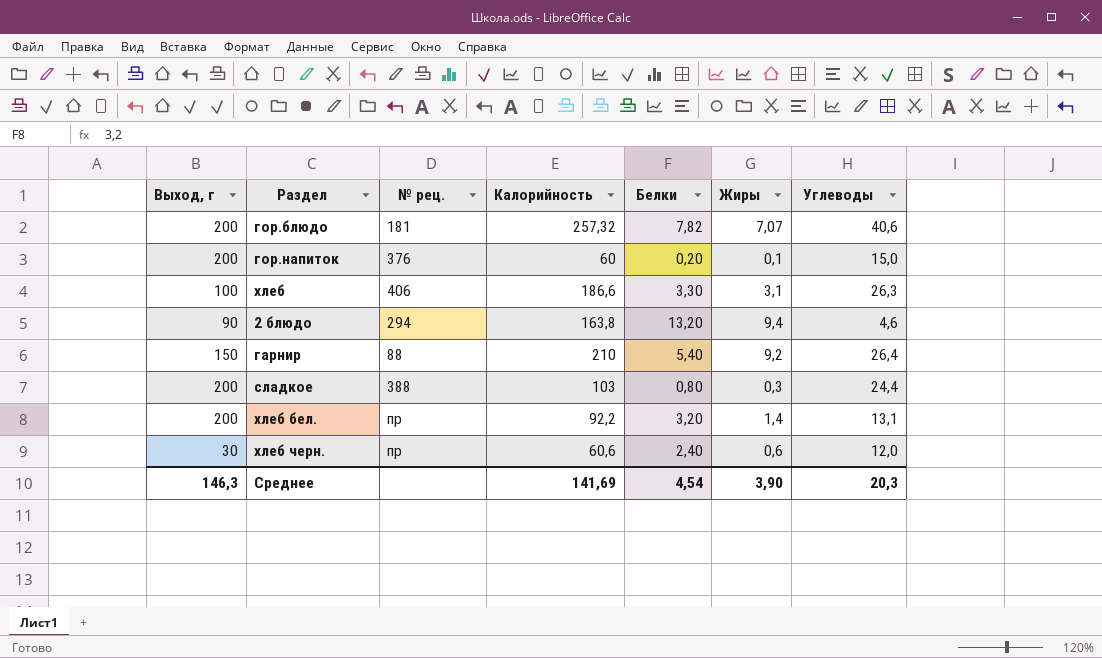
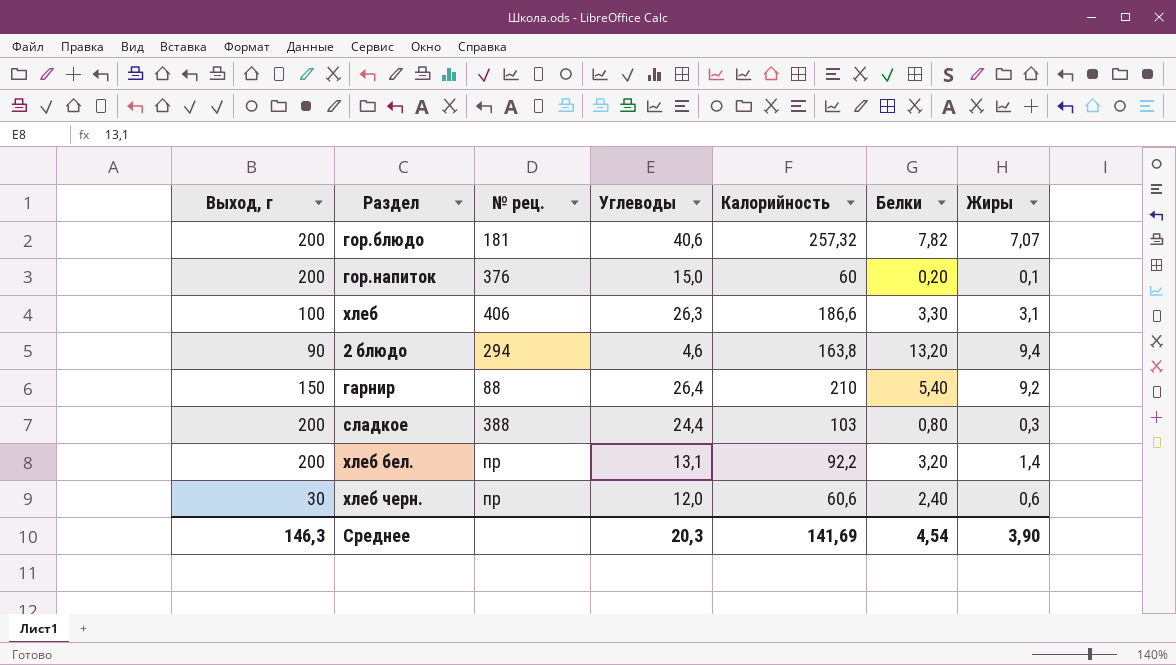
column Углеводы | position: 7 -> 4

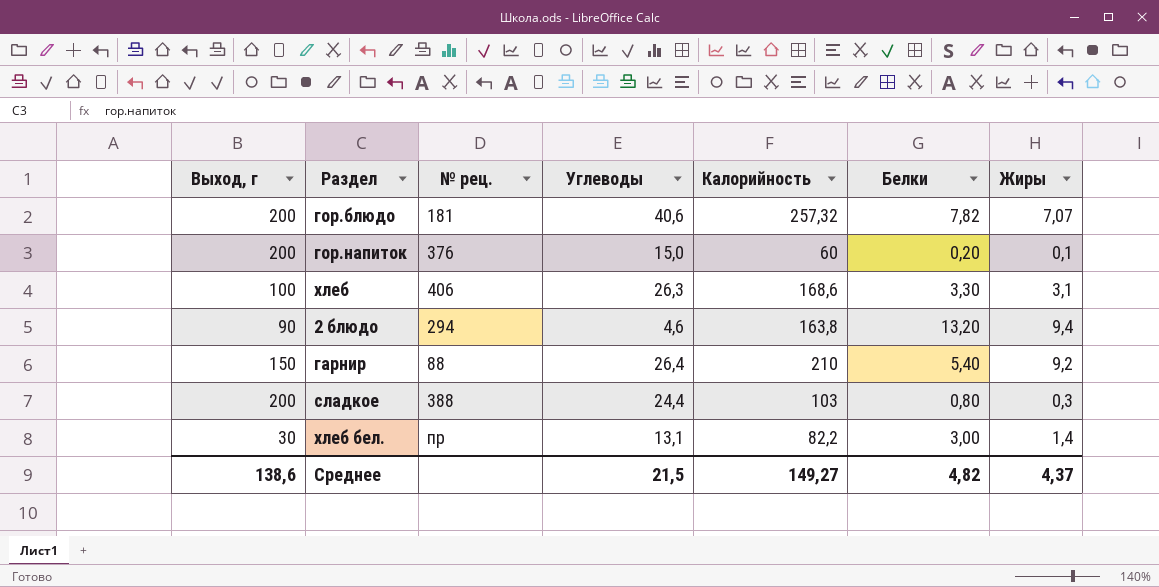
row хлеб черн.: 30 | пр | 12,0 | 60,6 | 2,40 | 0,6 -> none
хлеб | Калорийность: 186,6 -> 168,6
хлеб бел. | Выход, г: 200 -> 30
хлеб бел. | Калорийность: 92,2 -> 82,2
хлеб бел. | Белки: 3,20 -> 3,00
Среднее | Выход, г: 146,3 -> 138,6
Среднее | Углеводы: 20,3 -> 21,5
Среднее | Калорийность: 141,69 -> 149,27
Среднее | Белки: 4,54 -> 4,82
Среднее | Жиры: 3,90 -> 4,37

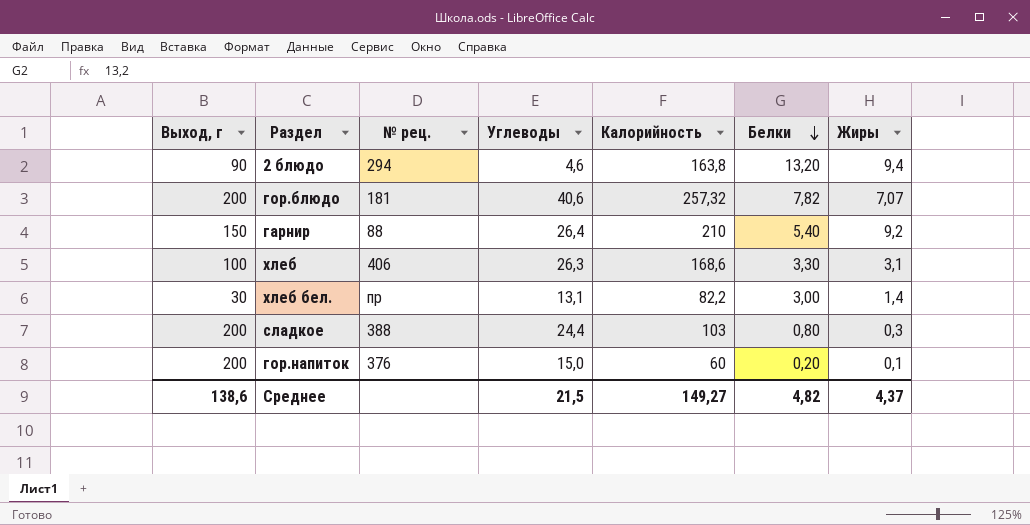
row order: none -> Белки descending

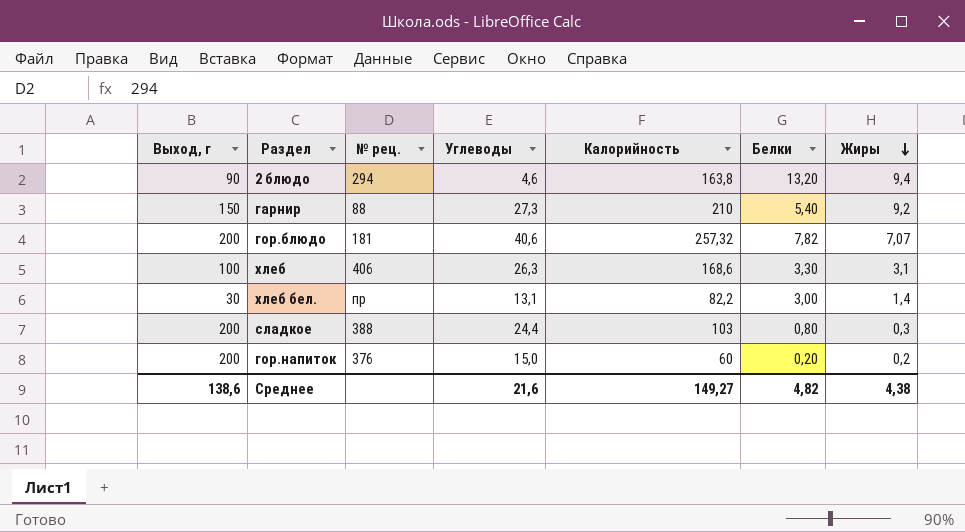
row order: Белки descending -> Жиры descending
гарнир | Углеводы: 26,4 -> 27,3
гор.напиток | Жиры: 0,1 -> 0,2
Среднее | Углеводы: 21,5 -> 21,6
Среднее | Жиры: 4,37 -> 4,38

